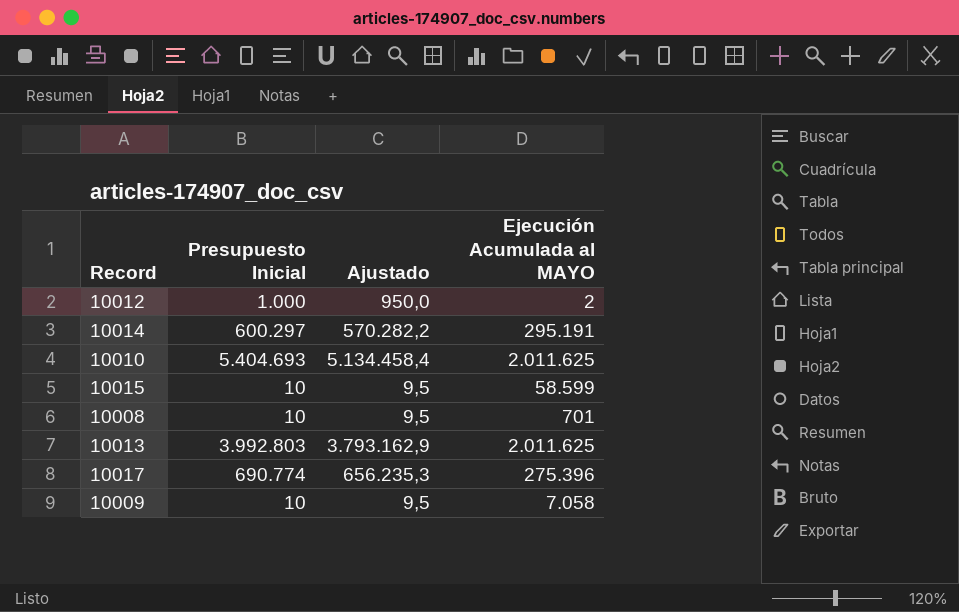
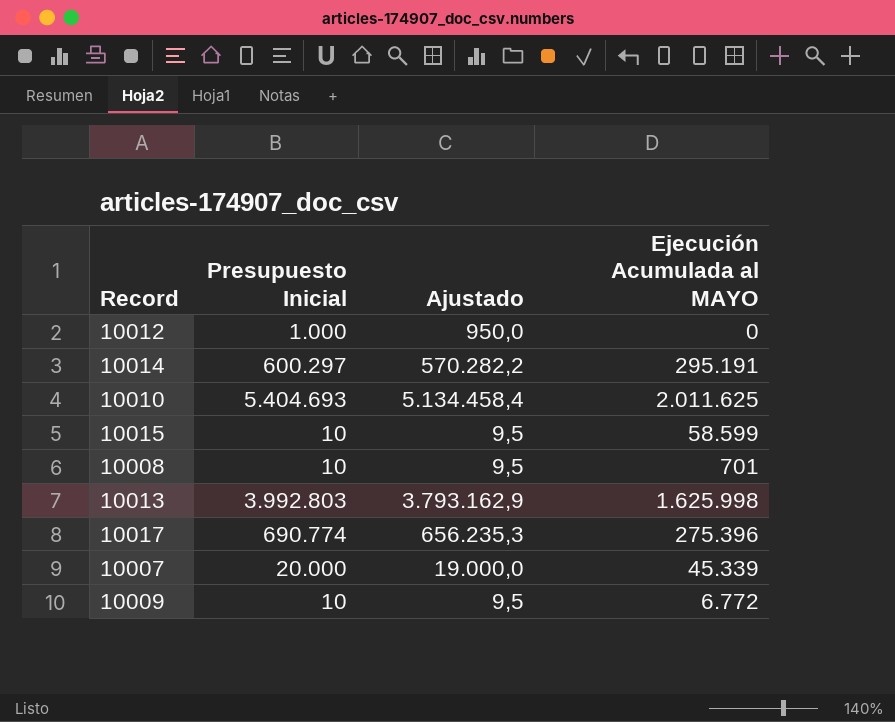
10012 | Ejecución Acumulada al MAYO: 2 -> 0
10013 | Ejecución Acumulada al MAYO: 2.011.625 -> 1.625.998
row 10007: none -> 20.000 | 19.000,0 | 45.339
10009 | Ejecución Acumulada al MAYO: 7.058 -> 6.772

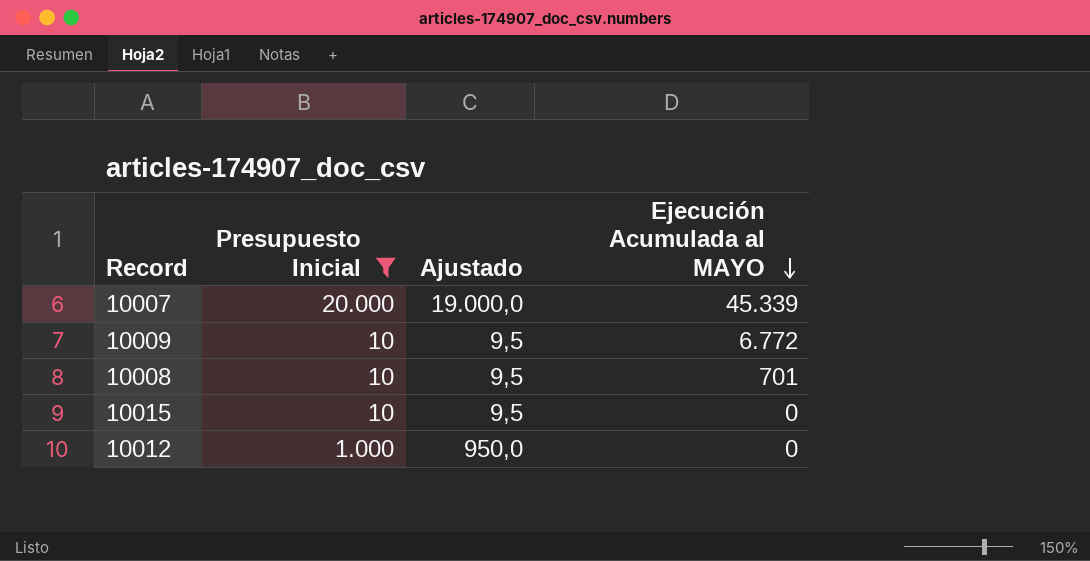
filter: none -> Presupuesto Inicial <= 20.000
row order: none -> Ejecución Acumulada al MAYO descending
10015 | Ejecución Acumulada al MAYO: 58.599 -> 0

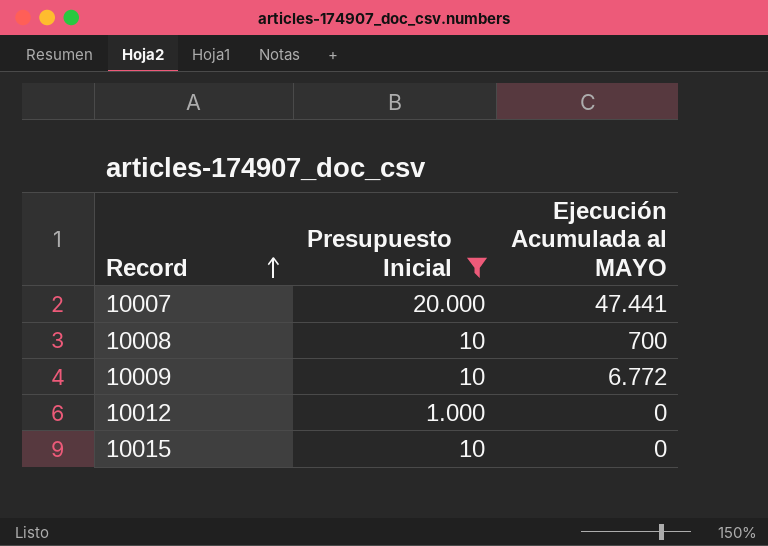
row order: Ejecución Acumulada al MAYO descending -> Record ascending
column Ajustado | formula: [Presupuesto Inicial] * 0,95 -> none
10007 | Ejecución Acumulada al MAYO: 45.339 -> 47.441
10008 | Ejecución Acumulada al MAYO: 701 -> 700

